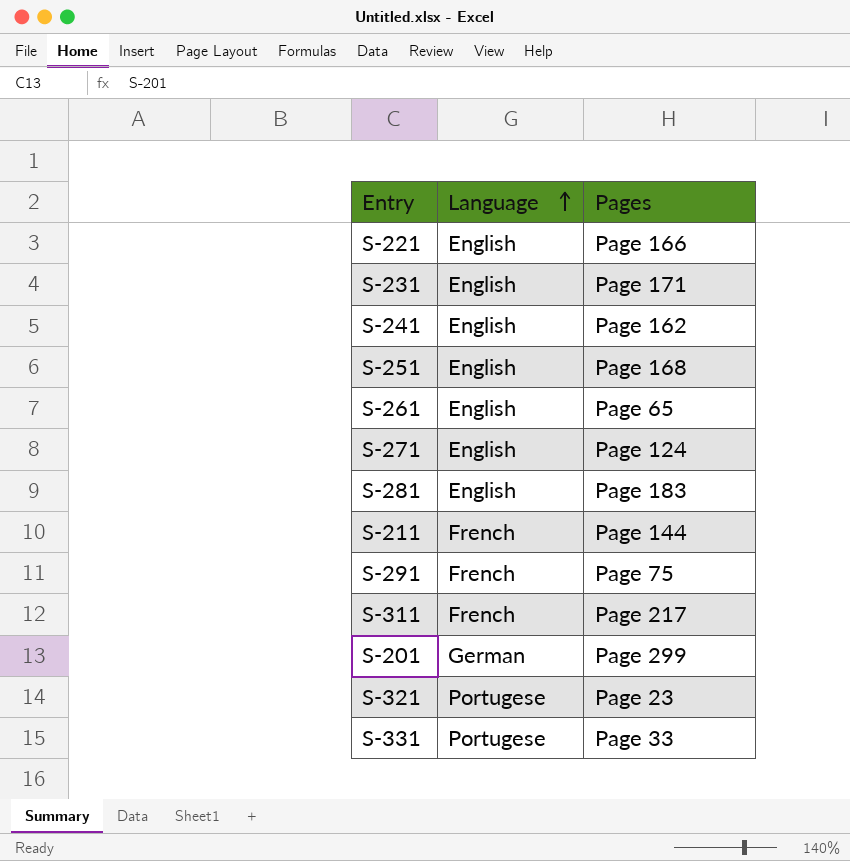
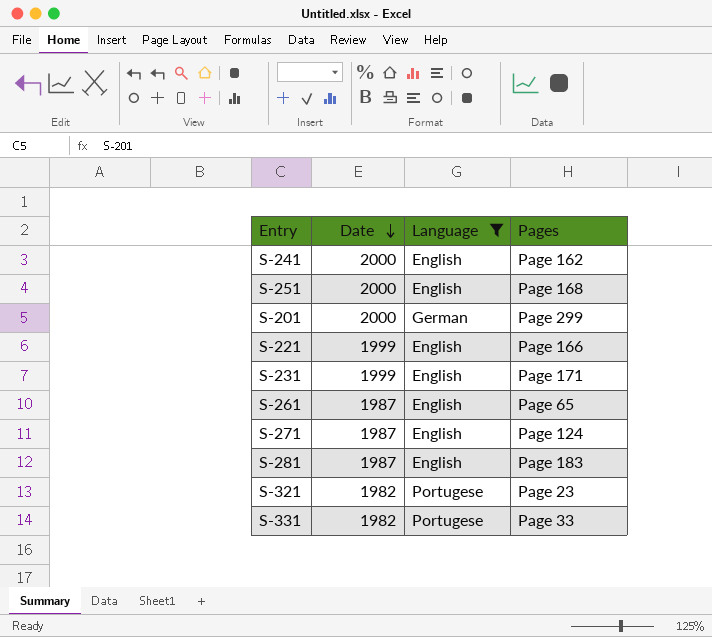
filter: none -> Language != French
row order: Language ascending -> Date descending
column Date | position: none -> 2

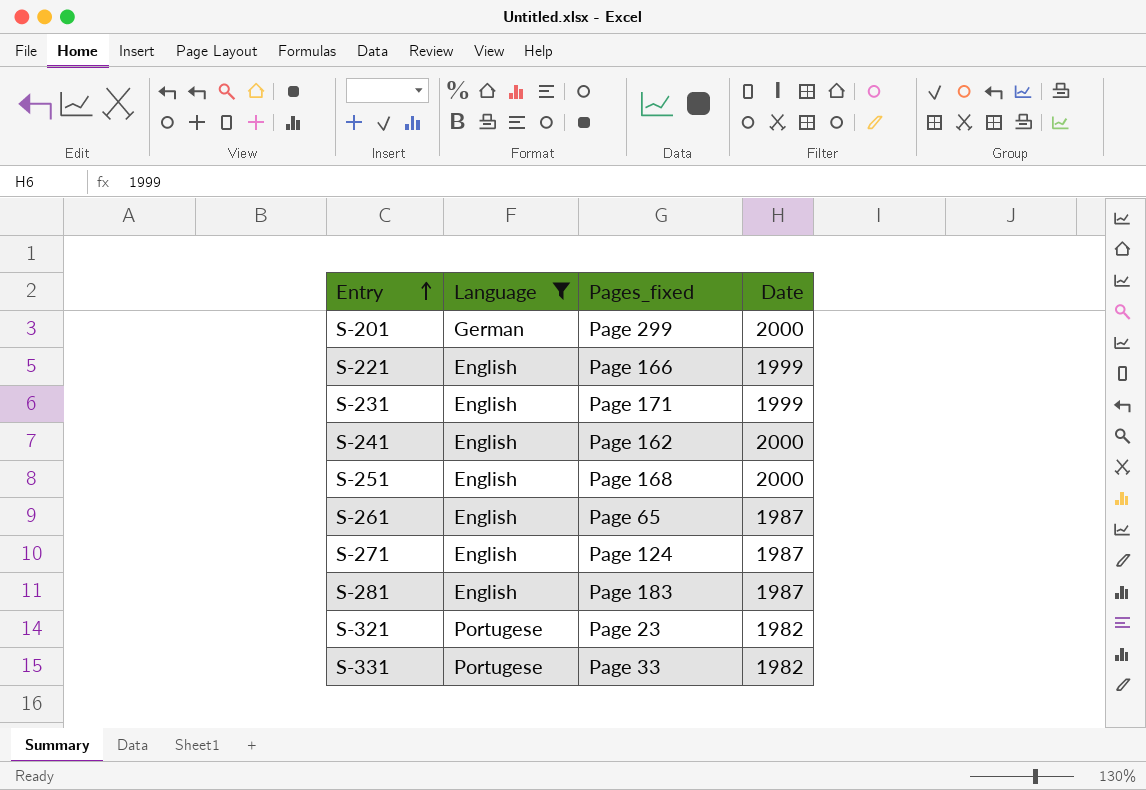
row order: Date descending -> Entry ascending
column name: Pages -> Pages_fixed
column Date | position: 2 -> 4

